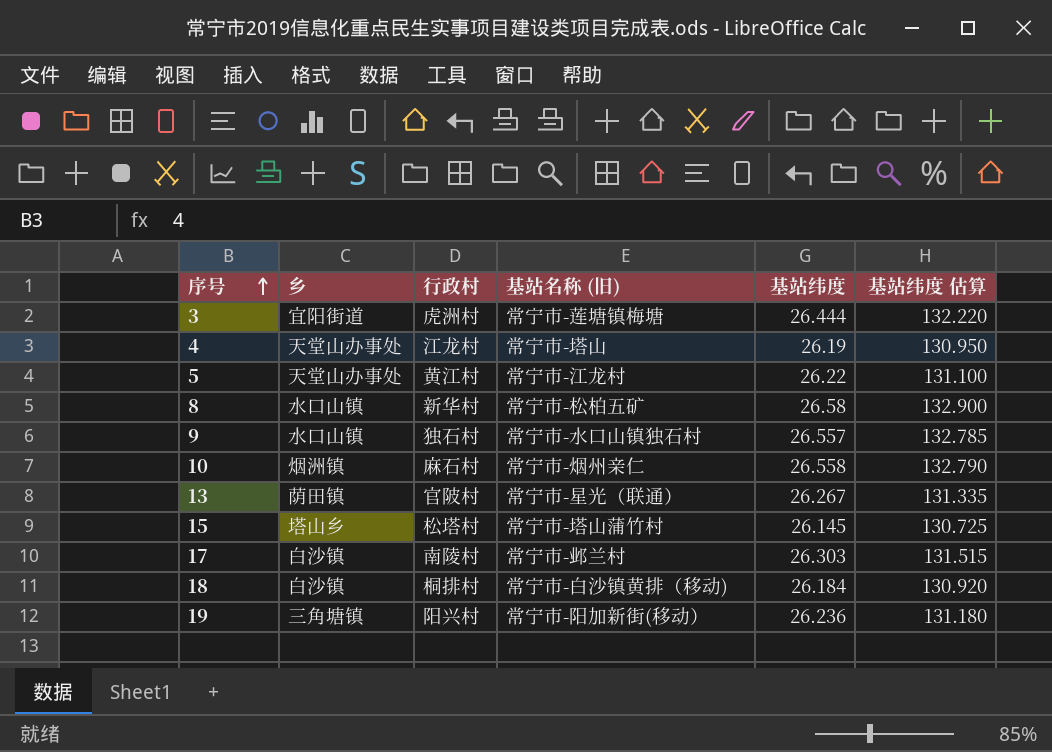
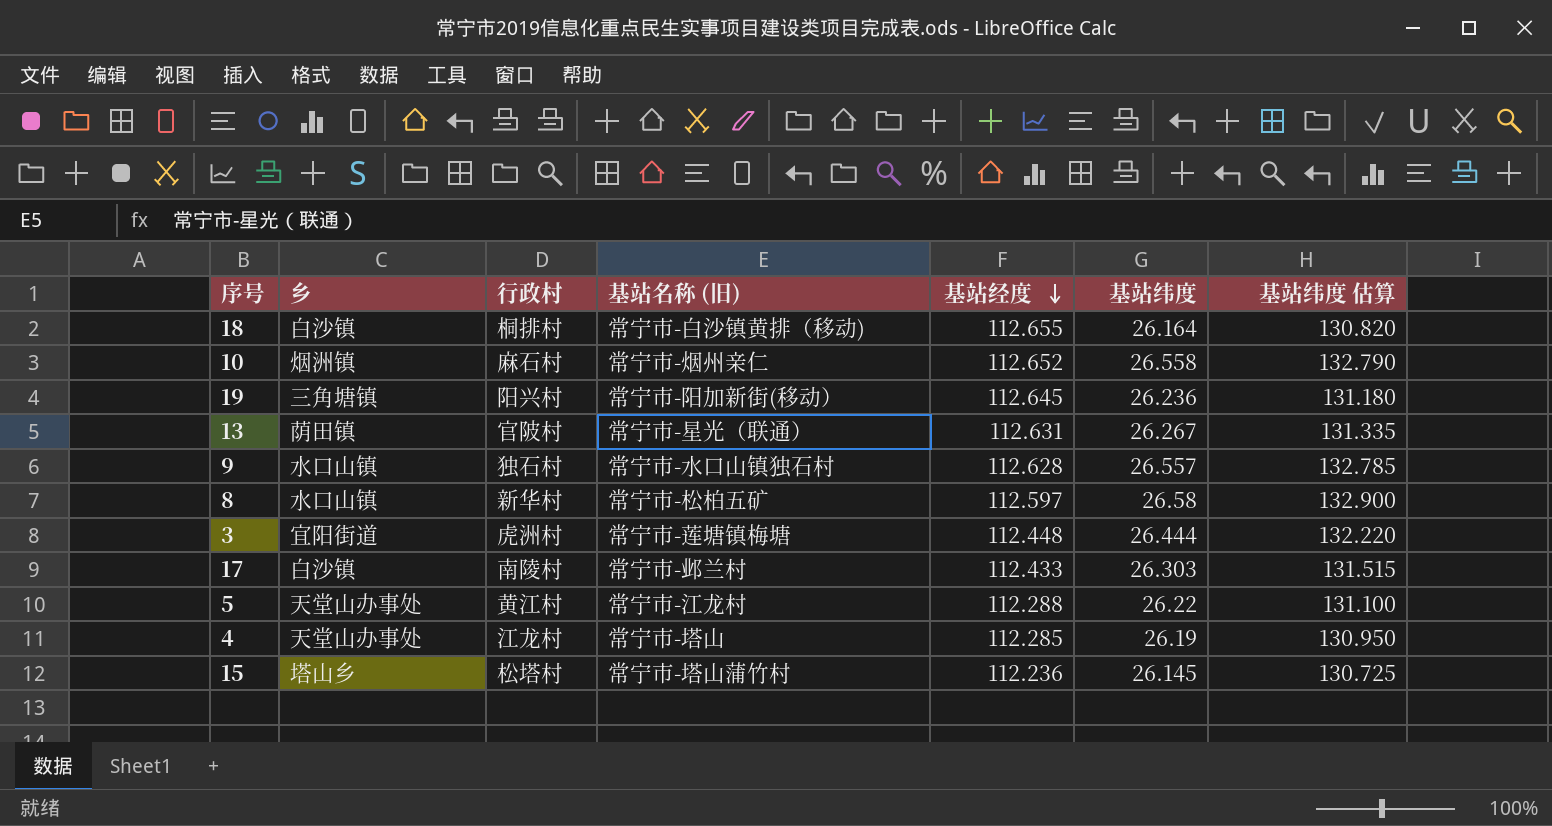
row order: 序号 ascending -> 基站经度 descending
column 基站经度 | position: none -> 5
18 | 基站纬度: 26.184 -> 26.164
18 | 基站纬度 估算: 130.920 -> 130.820

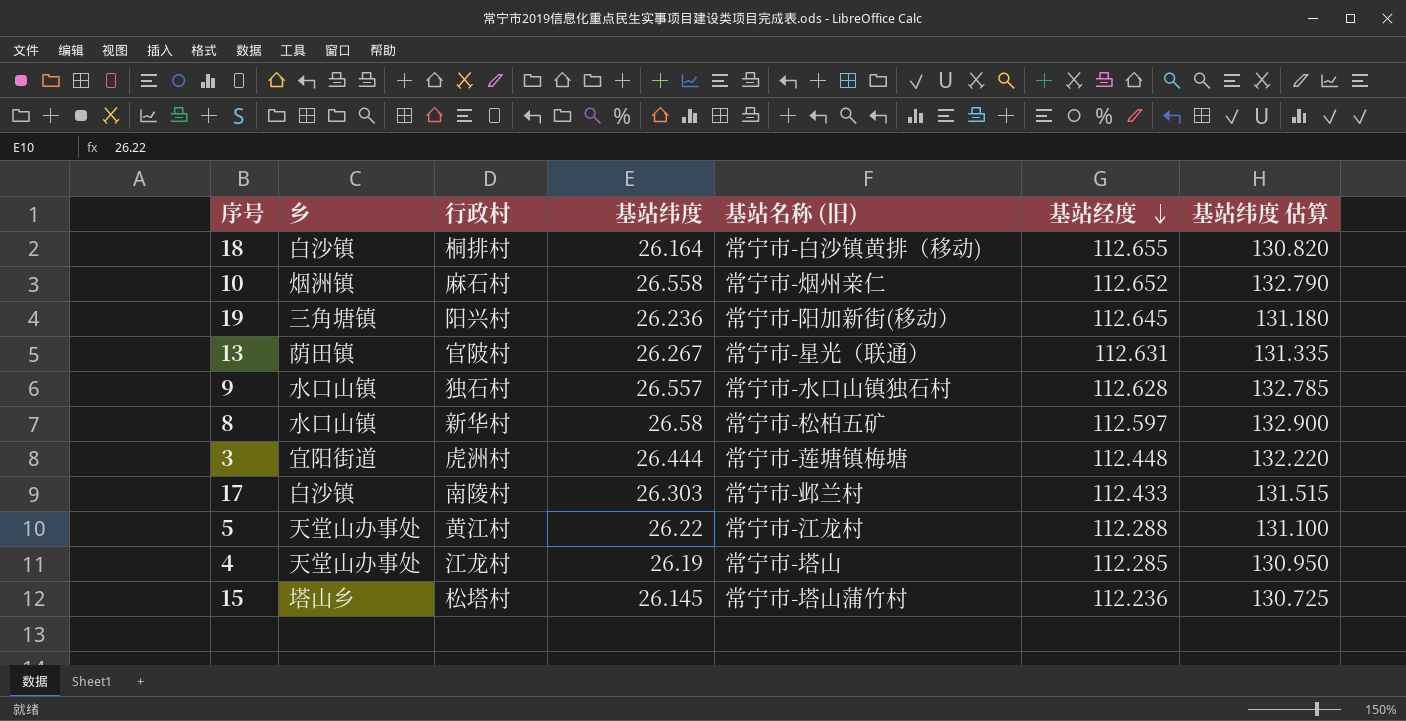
column 基站纬度 | position: 6 -> 4

